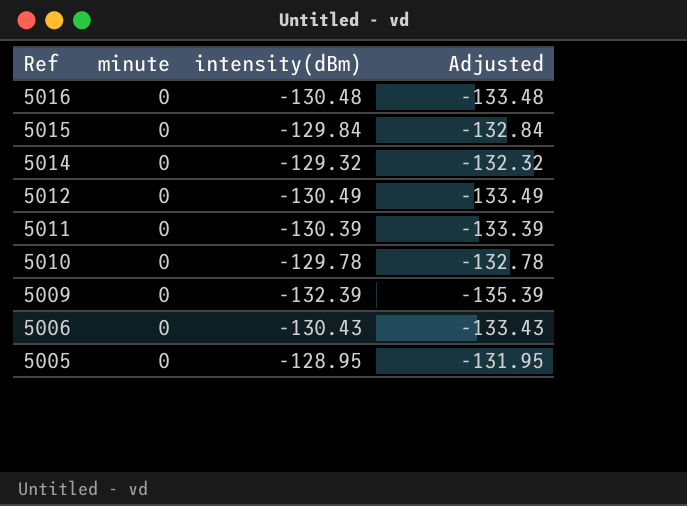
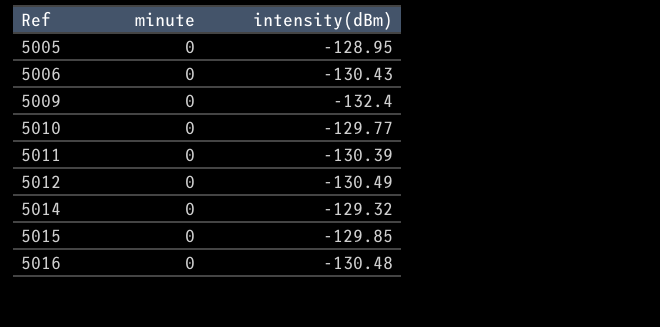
row order: Ref descending -> Ref ascending
column Adjusted | formula: [intensity(dBm)] - 3 -> none
5009 | intensity(dBm): -132.39 -> -132.4
5010 | intensity(dBm): -129.78 -> -129.77
5015 | intensity(dBm): -129.84 -> -129.85

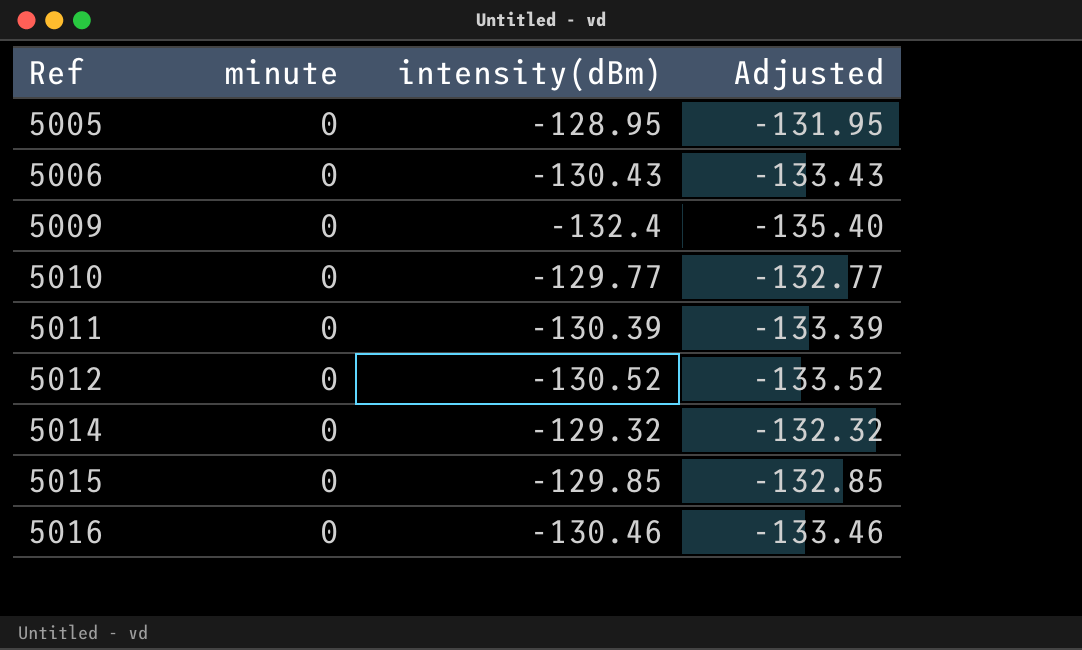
column Adjusted | formula: none -> [intensity(dBm)] - 3
5012 | intensity(dBm): -130.49 -> -130.52
5016 | intensity(dBm): -130.48 -> -130.46

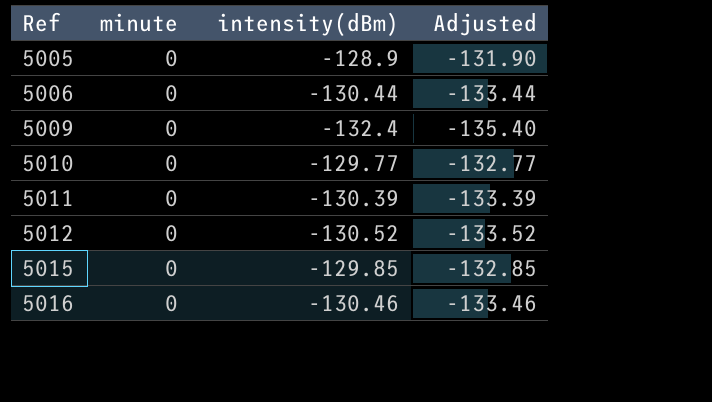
row 5014: 0 | -129.32 | -132.32 -> none
5005 | intensity(dBm): -128.95 -> -128.9
5005 | Adjusted: -131.95 -> -131.90
5006 | intensity(dBm): -130.43 -> -130.44
5006 | Adjusted: -133.43 -> -133.44

